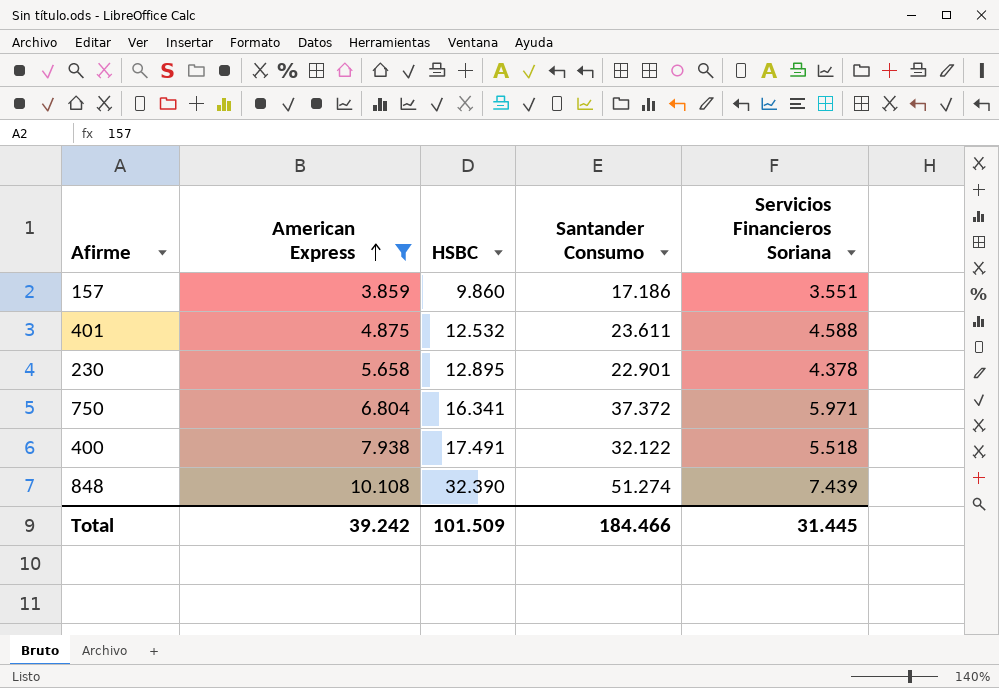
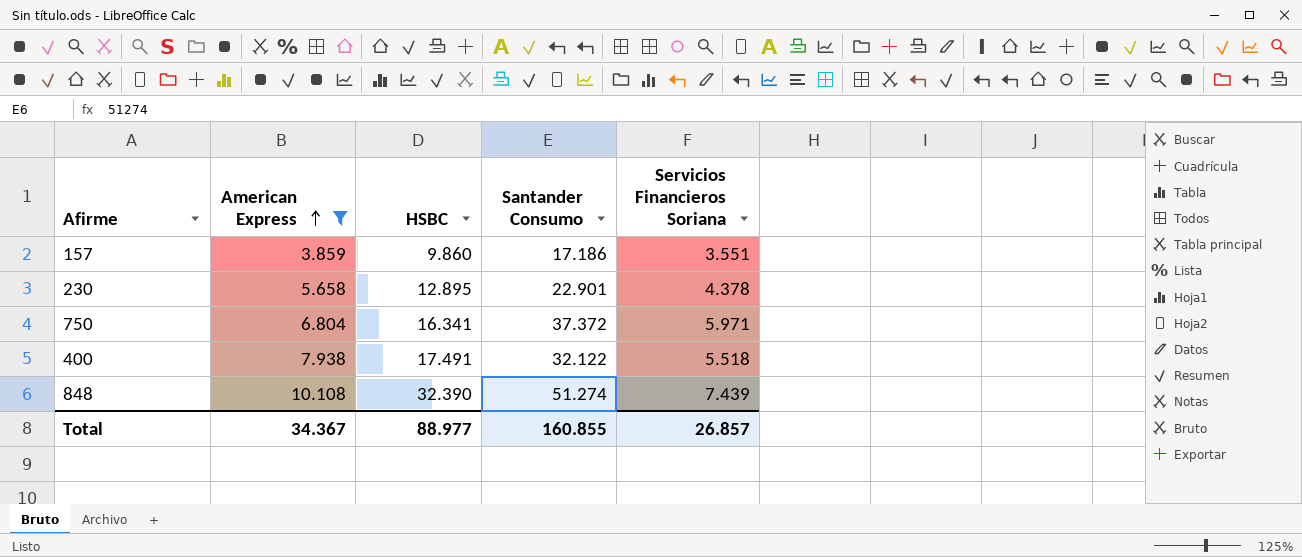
row 401: 4.875 | 12.532 | 23.611 | 4.588 -> none
Total | American Express: 39.242 -> 34.367
Total | HSBC: 101.509 -> 88.977
Total | Santander Consumo: 184.466 -> 160.855
Total | Servicios Financieros Soriana: 31.445 -> 26.857

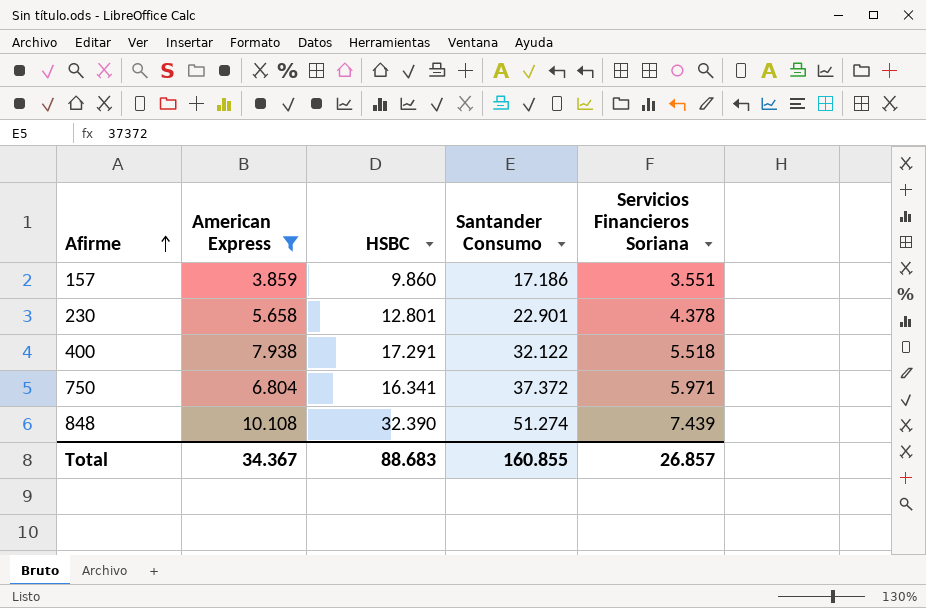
row order: American Express ascending -> Afirme ascending
230 | HSBC: 12.895 -> 12.801
400 | HSBC: 17.491 -> 17.291
Total | HSBC: 88.977 -> 88.683

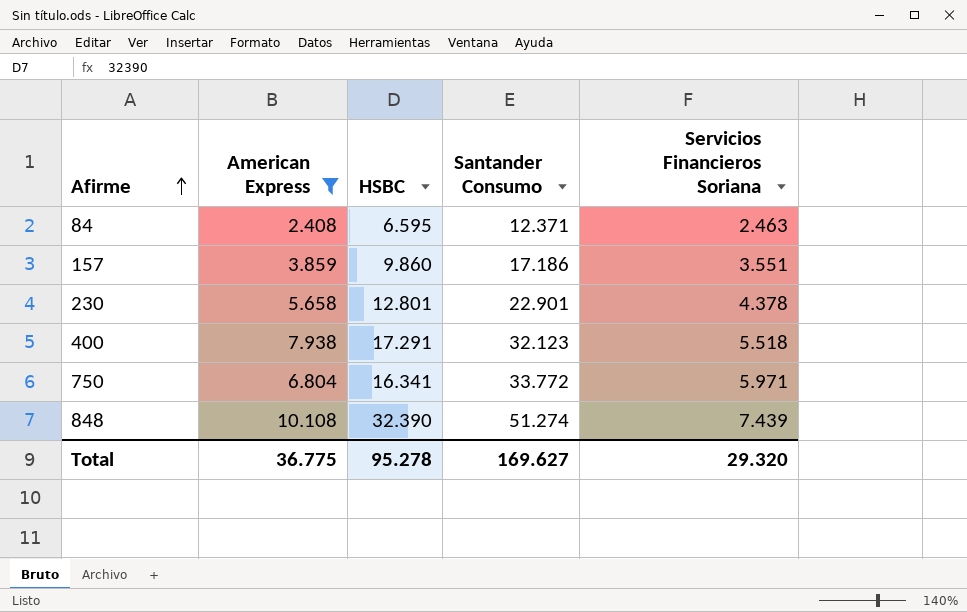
row 84: none -> 2.408 | 6.595 | 12.371 | 2.463
400 | Santander Consumo: 32.122 -> 32.123
750 | Santander Consumo: 37.372 -> 33.772
Total | American Express: 34.367 -> 36.775
Total | HSBC: 88.683 -> 95.278
Total | Santander Consumo: 160.855 -> 169.627
Total | Servicios Financieros Soriana: 26.857 -> 29.320

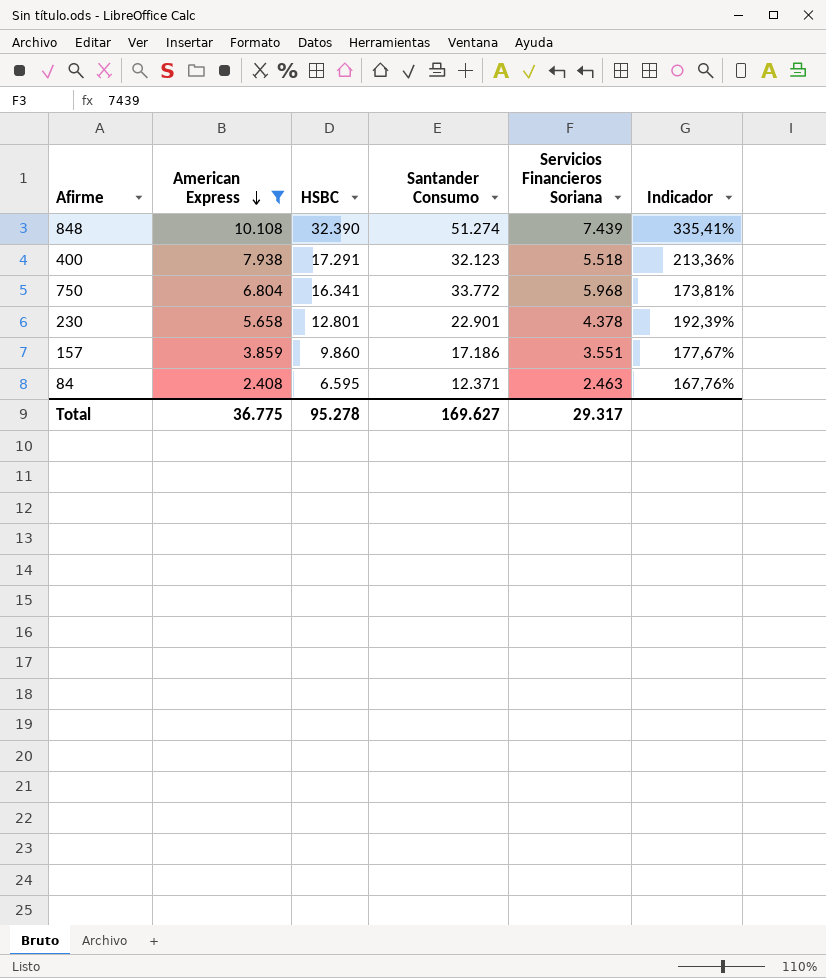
row order: Afirme ascending -> American Express descending
column Indicador | formula: none -> ([HSBC] - [Servicios Financieros Soriana]) / [Servicios Financieros Soriana]
750 | Servicios Financieros Soriana: 5.971 -> 5.968
Total | Servicios Financieros Soriana: 29.320 -> 29.317

